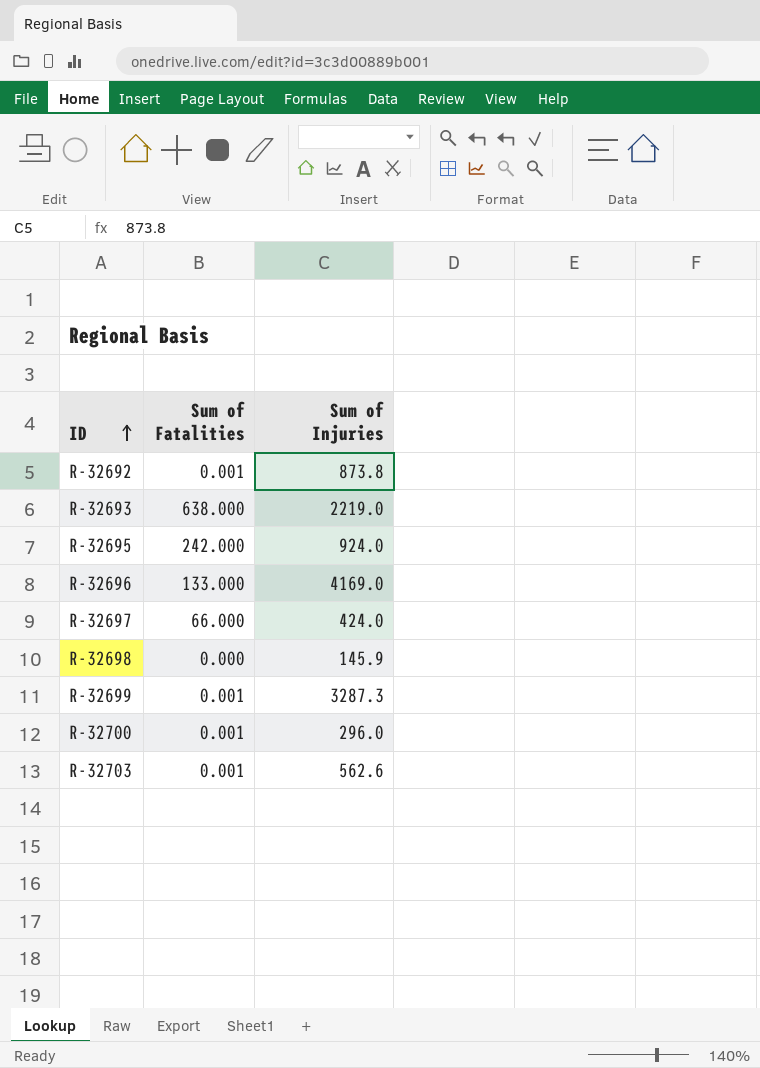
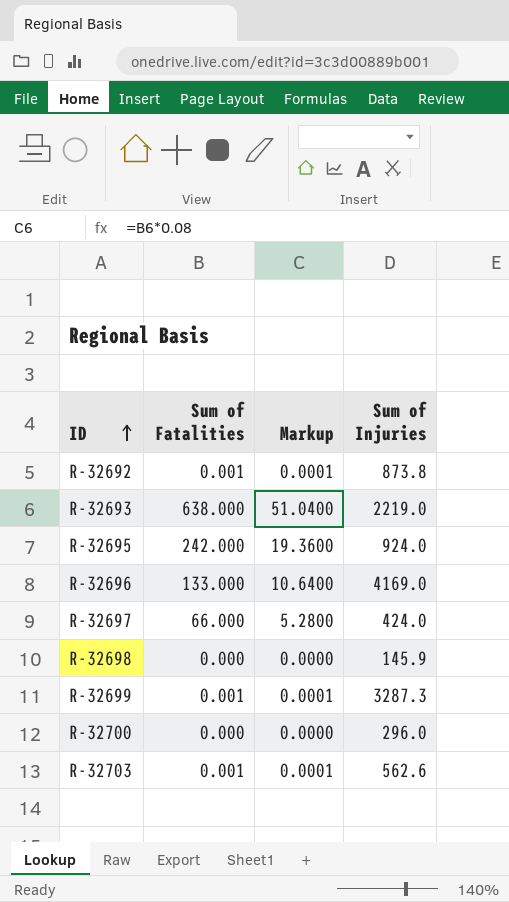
column Markup | formula: none -> [Sum of Fatalities] * 0.08
R-32700 | Sum of Fatalities: 0.001 -> 0.000

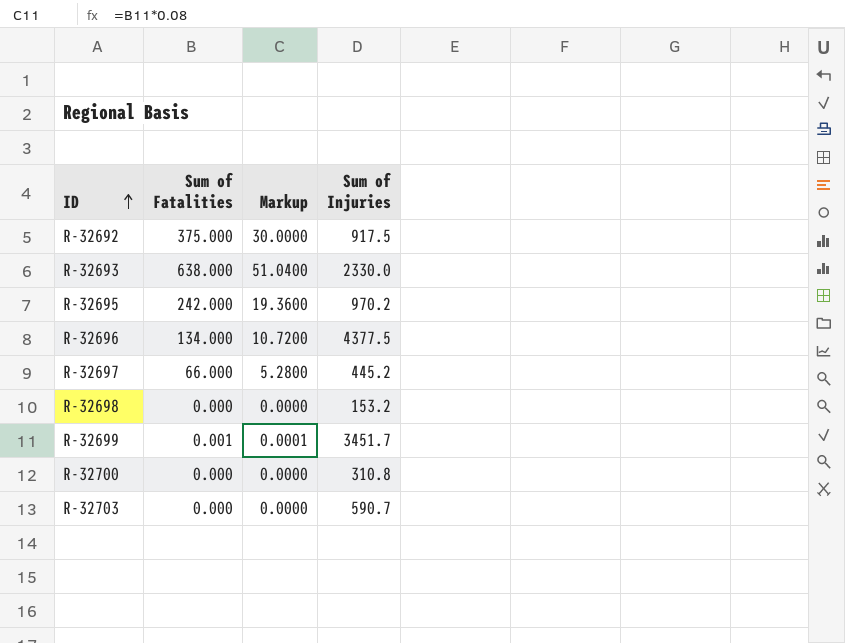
R-32692 | Sum of Fatalities: 0.001 -> 375.000
R-32692 | Markup: 0.0001 -> 30.0000
R-32692 | Sum of Injuries: 873.8 -> 917.5
R-32693 | Sum of Injuries: 2219.0 -> 2330.0
R-32695 | Sum of Injuries: 924.0 -> 970.2
R-32696 | Sum of Fatalities: 133.000 -> 134.000
R-32696 | Markup: 10.6400 -> 10.7200
R-32696 | Sum of Injuries: 4169.0 -> 4377.5
R-32697 | Sum of Injuries: 424.0 -> 445.2
R-32698 | Sum of Injuries: 145.9 -> 153.2
R-32699 | Sum of Injuries: 3287.3 -> 3451.7
R-32700 | Sum of Injuries: 296.0 -> 310.8
R-32703 | Sum of Fatalities: 0.001 -> 0.000
R-32703 | Markup: 0.0001 -> 0.0000
R-32703 | Sum of Injuries: 562.6 -> 590.7

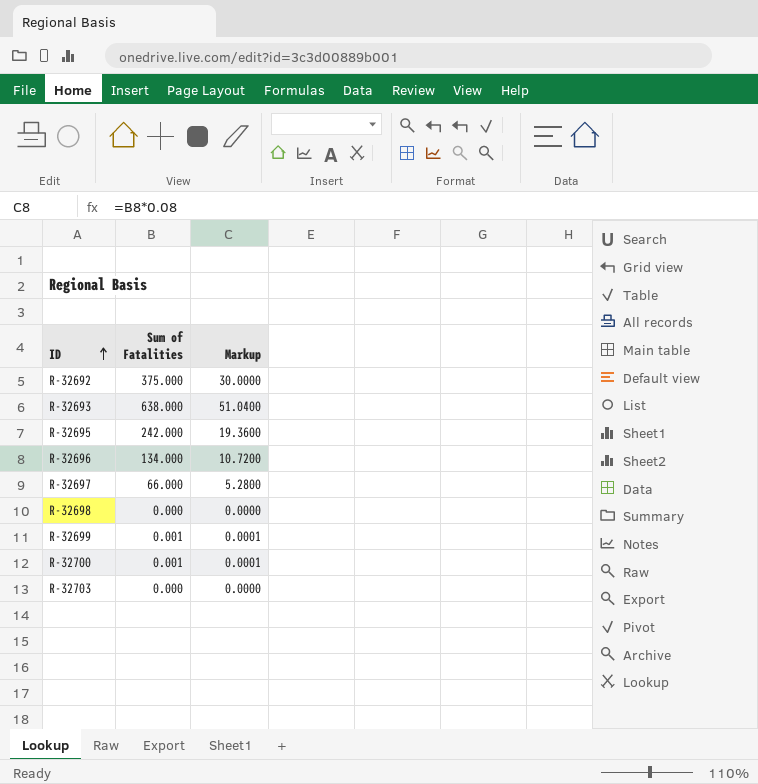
column Sum of Injuries | position: 4 -> none
R-32700 | Sum of Fatalities: 0.000 -> 0.001
R-32700 | Markup: 0.0000 -> 0.0001

